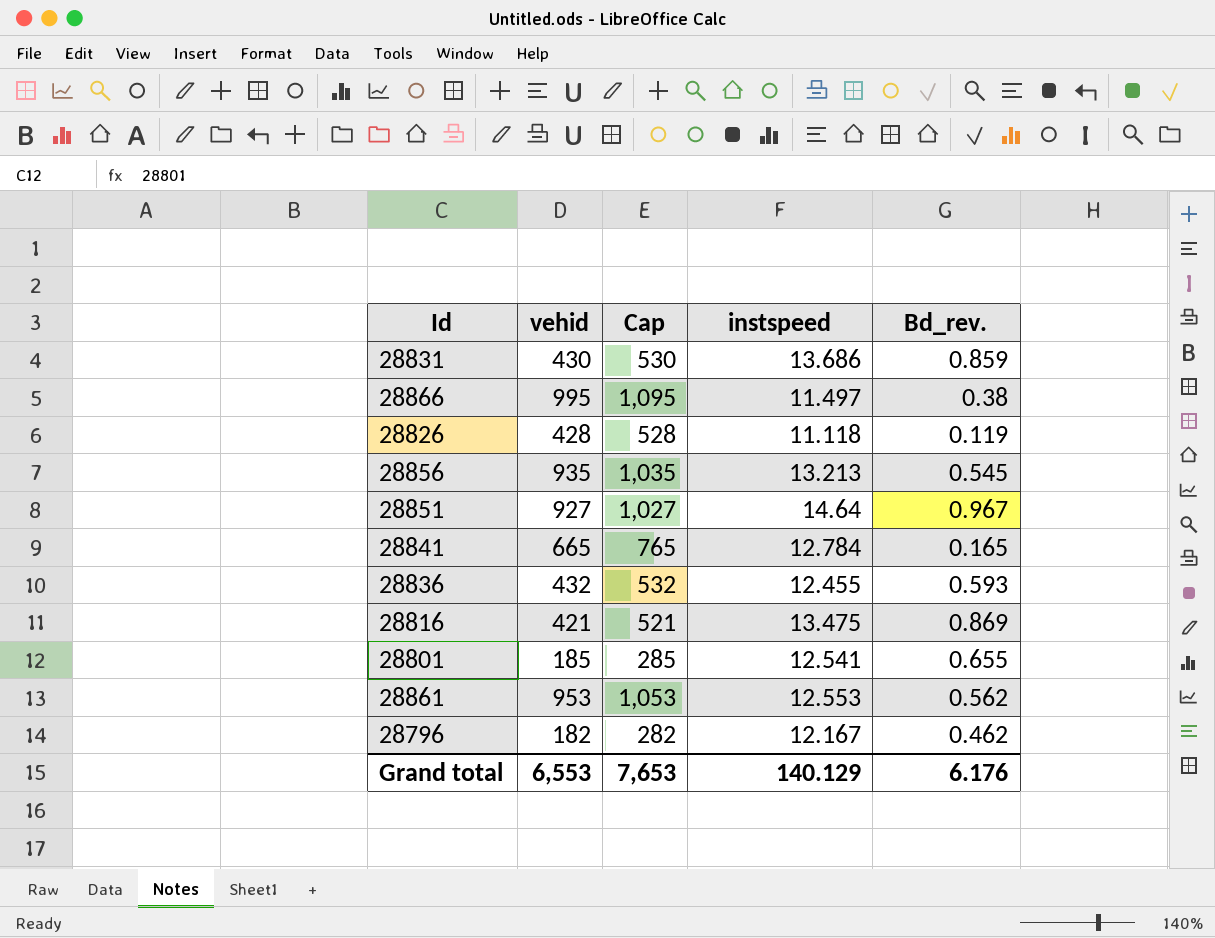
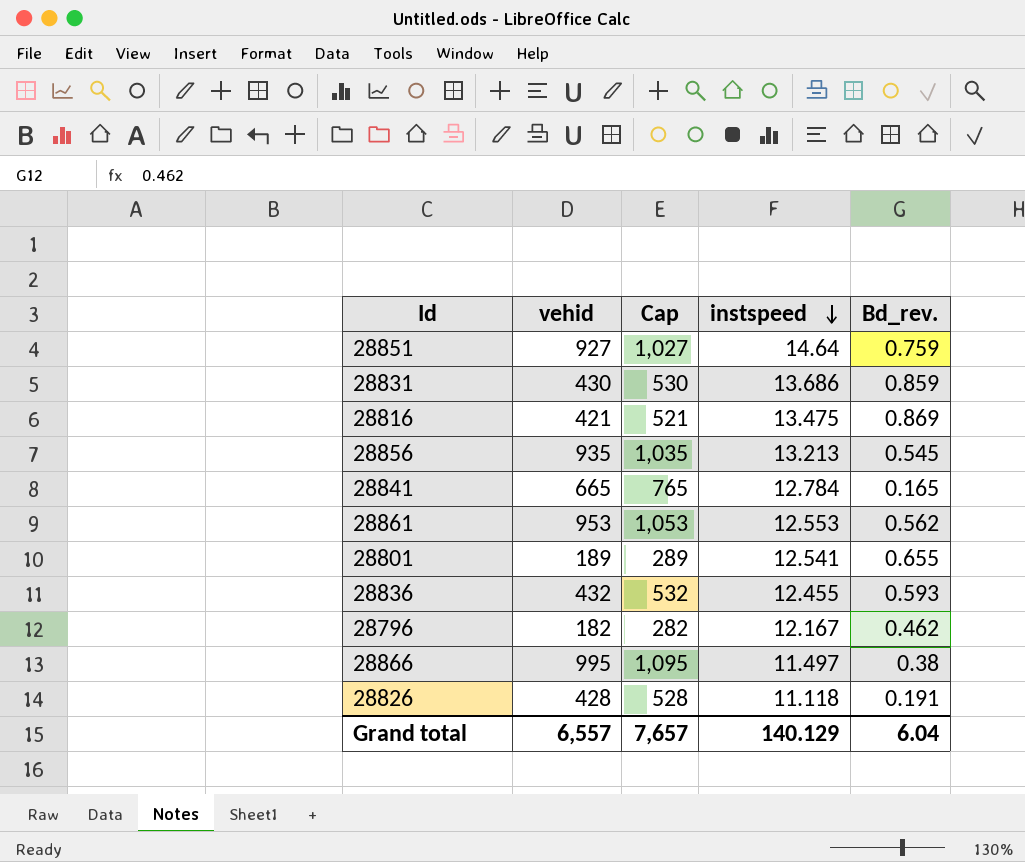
row order: none -> instspeed descending
28851 | Bd_rev.: 0.967 -> 0.759
28801 | vehid: 185 -> 189
28801 | Cap: 285 -> 289
28826 | Bd_rev.: 0.119 -> 0.191
Grand total | vehid: 6,553 -> 6,557
Grand total | Cap: 7,653 -> 7,657
Grand total | Bd_rev.: 6.176 -> 6.04

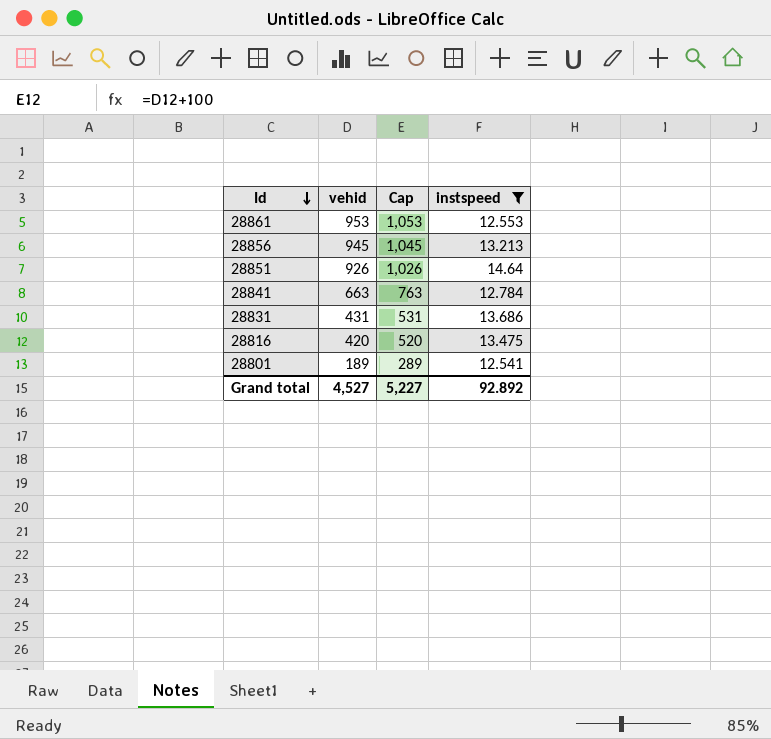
filter: none -> instspeed >= 12.541
row order: instspeed descending -> Id descending
column Bd_rev. | position: 5 -> none
28856 | vehid: 935 -> 945
28856 | Cap: 1,035 -> 1,045
28851 | vehid: 927 -> 926
28851 | Cap: 1,027 -> 1,026
28841 | vehid: 665 -> 663
28841 | Cap: 765 -> 763
28831 | vehid: 430 -> 431
28831 | Cap: 530 -> 531
28816 | vehid: 421 -> 420
28816 | Cap: 521 -> 520
Grand total | vehid: 6,557 -> 4,527
Grand total | Cap: 7,657 -> 5,227
Grand total | instspeed: 140.129 -> 92.892

